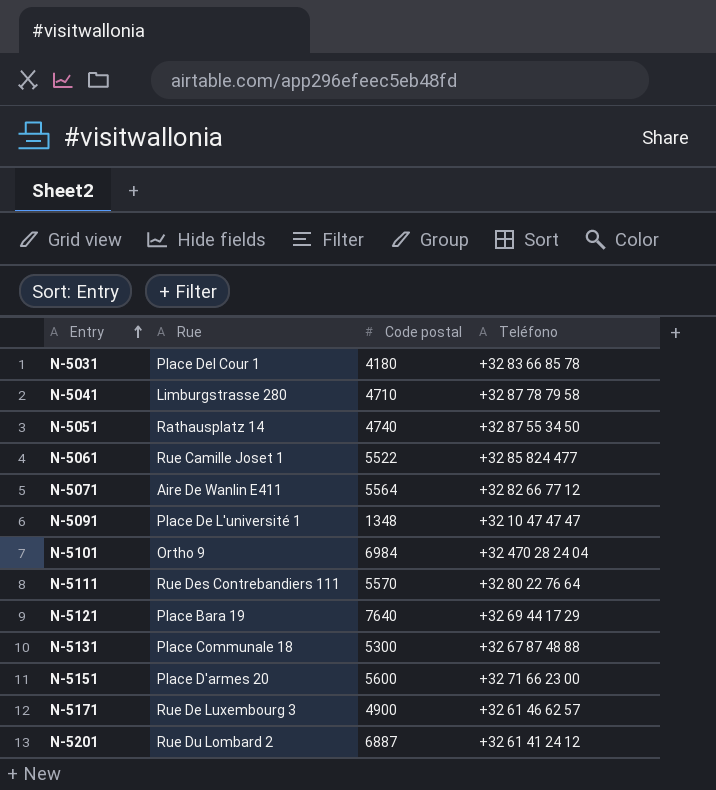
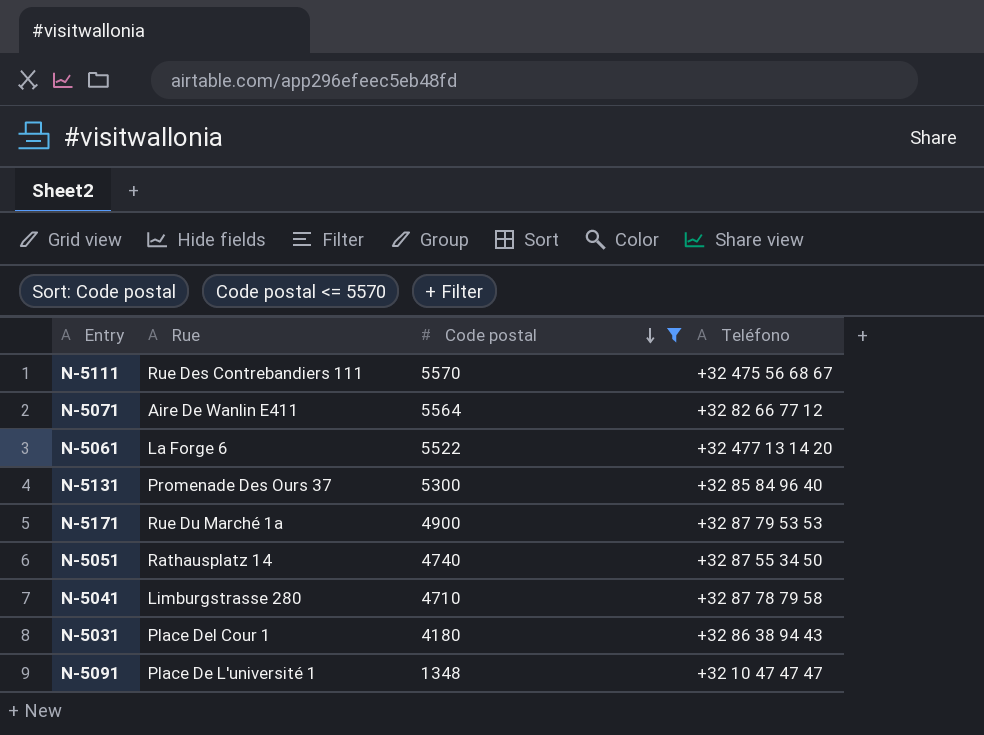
filter: none -> Code postal <= 5570
row order: Entry ascending -> Code postal descending
N-5111 | Teléfono: +32 80 22 76 64 -> +32 475 56 68 67
N-5061 | Rue: Rue Camille Joset 1 -> La Forge 6
N-5061 | Teléfono: +32 85 824 477 -> +32 477 13 14 20
N-5131 | Rue: Place Communale 18 -> Promenade Des Ours 37
N-5131 | Teléfono: +32 67 87 48 88 -> +32 85 84 96 40
N-5171 | Rue: Rue De Luxembourg 3 -> Rue Du Marché 1a
N-5171 | Teléfono: +32 61 46 62 57 -> +32 87 79 53 53
N-5031 | Teléfono: +32 83 66 85 78 -> +32 86 38 94 43

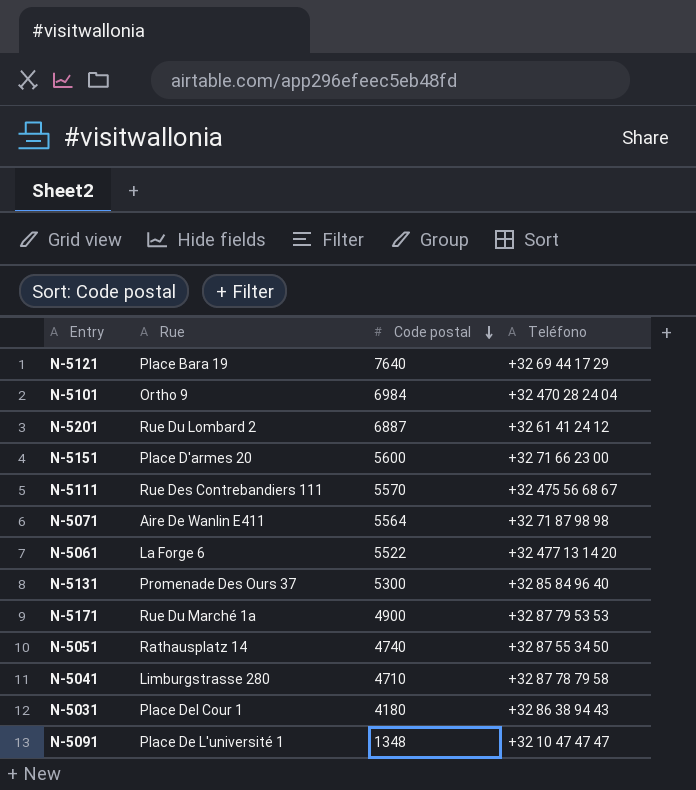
filter: Code postal <= 5570 -> none
N-5071 | Teléfono: +32 82 66 77 12 -> +32 71 87 98 98

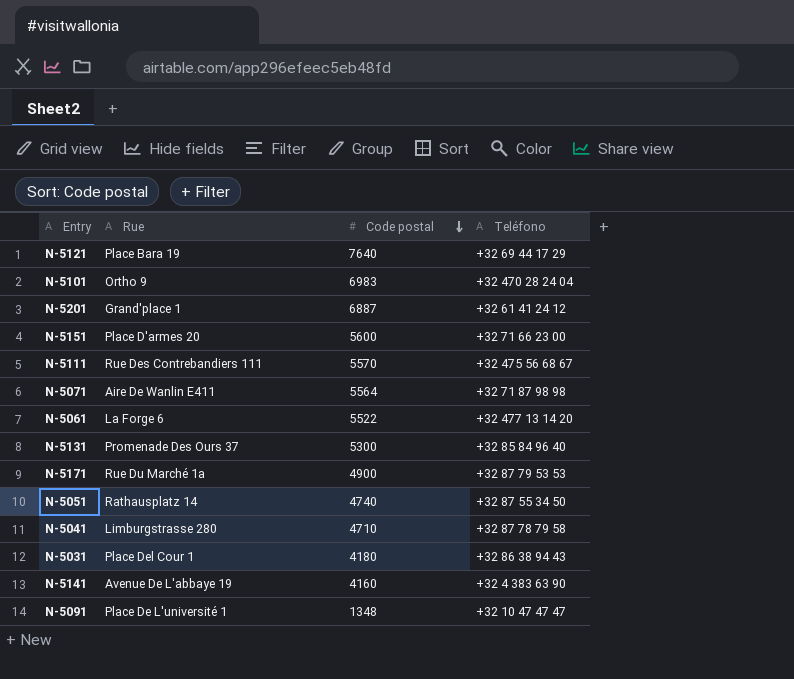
N-5101 | Code postal: 6984 -> 6983
N-5201 | Rue: Rue Du Lombard 2 -> Grand'place 1
row N-5141: none -> Avenue De L'abbaye 19 | 4160 | +32 4 383 63 90

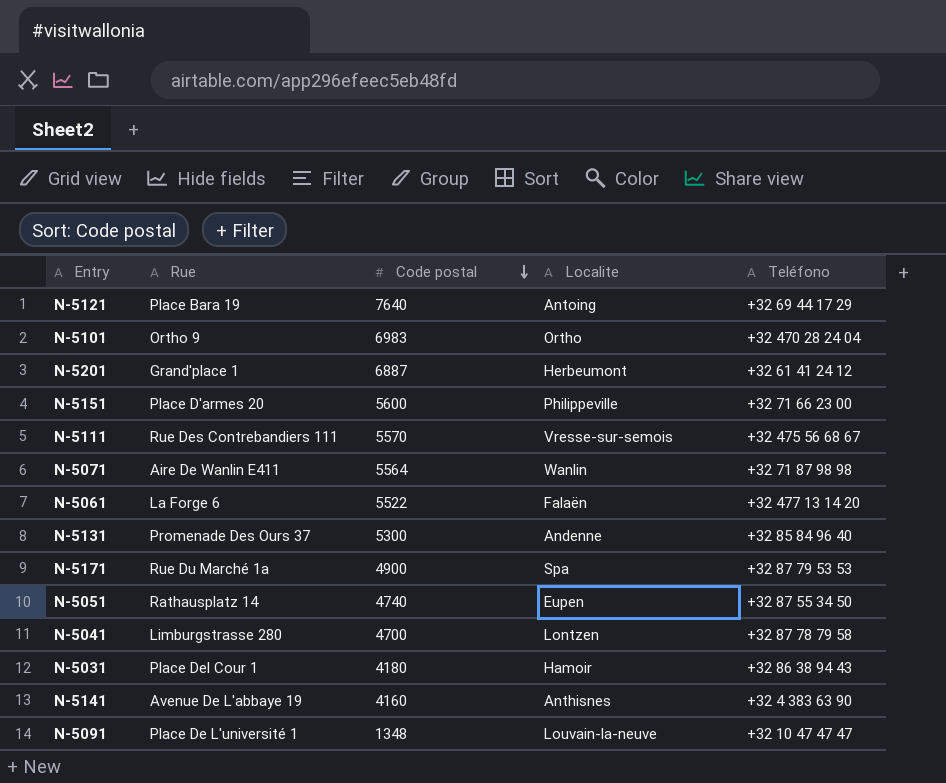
column Localite | position: none -> 4
N-5041 | Code postal: 4710 -> 4700

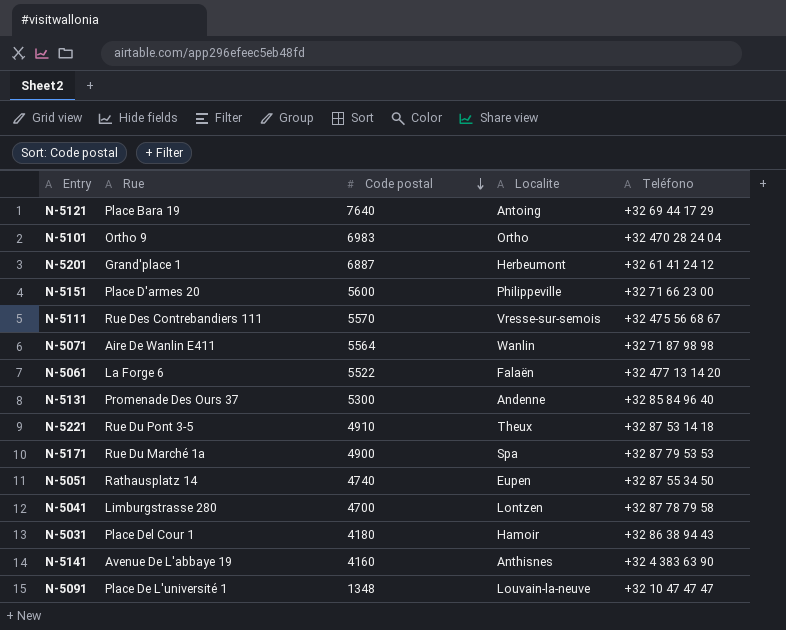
row N-5221: none -> Rue Du Pont 3-5 | 4910 | Theux | +32 87 53 14 18

